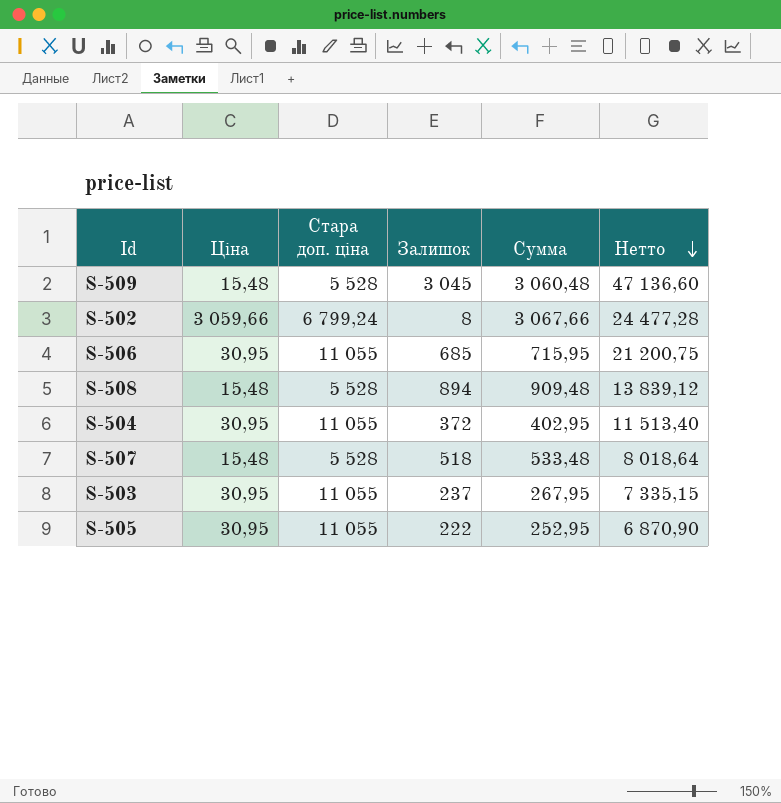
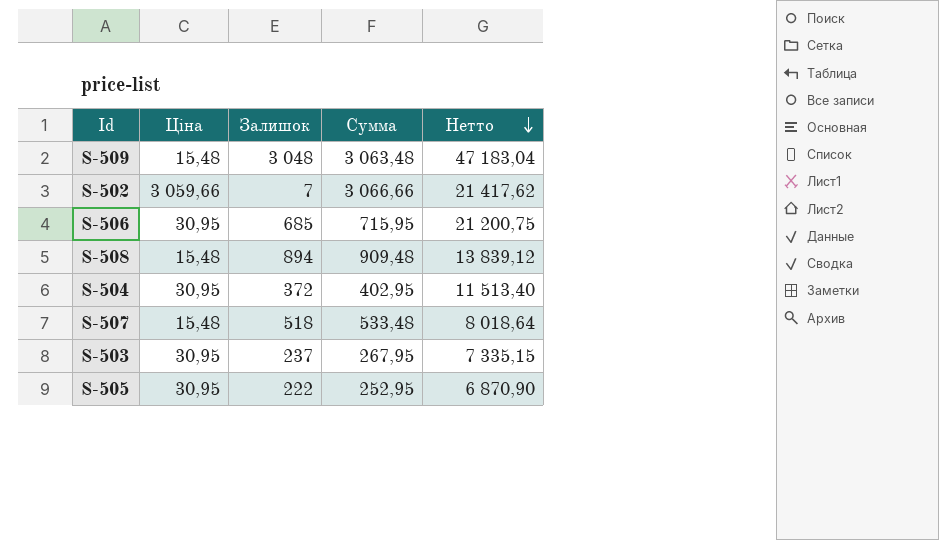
column Стара доп. ціна | position: 3 -> none
S-509 | Залишок: 3 045 -> 3 048
S-509 | Сумма: 3 060,48 -> 3 063,48
S-509 | Нетто: 47 136,60 -> 47 183,04
S-502 | Залишок: 8 -> 7
S-502 | Сумма: 3 067,66 -> 3 066,66
S-502 | Нетто: 24 477,28 -> 21 417,62

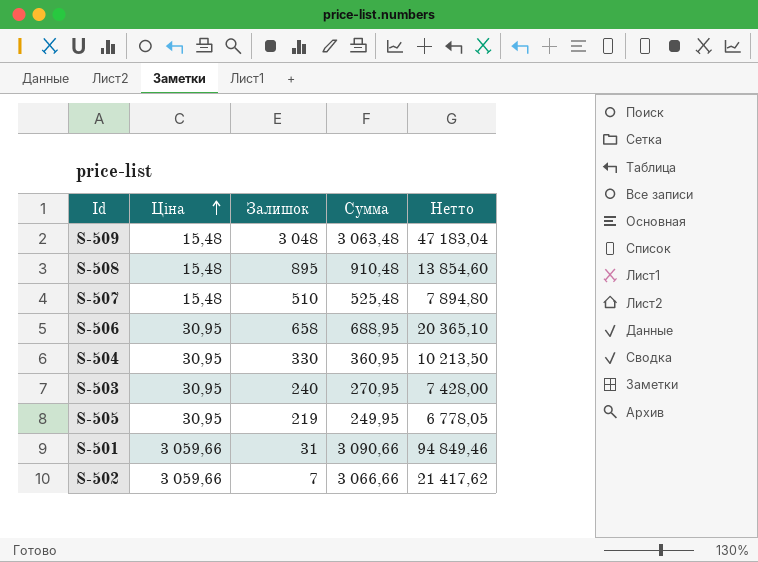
row order: Нетто descending -> Ціна ascending
S-508 | Залишок: 894 -> 895
S-508 | Сумма: 909,48 -> 910,48
S-508 | Нетто: 13 839,12 -> 13 854,60
S-507 | Залишок: 518 -> 510
S-507 | Сумма: 533,48 -> 525,48
S-507 | Нетто: 8 018,64 -> 7 894,80
S-506 | Залишок: 685 -> 658
S-506 | Сумма: 715,95 -> 688,95
S-506 | Нетто: 21 200,75 -> 20 365,10
S-504 | Залишок: 372 -> 330
S-504 | Сумма: 402,95 -> 360,95
S-504 | Нетто: 11 513,40 -> 10 213,50
S-503 | Залишок: 237 -> 240
S-503 | Сумма: 267,95 -> 270,95
S-503 | Нетто: 7 335,15 -> 7 428,00
S-505 | Залишок: 222 -> 219
S-505 | Сумма: 252,95 -> 249,95
S-505 | Нетто: 6 870,90 -> 6 778,05
row S-501: none -> 3 059,66 | 31 | 3 090,66 | 94 849,46

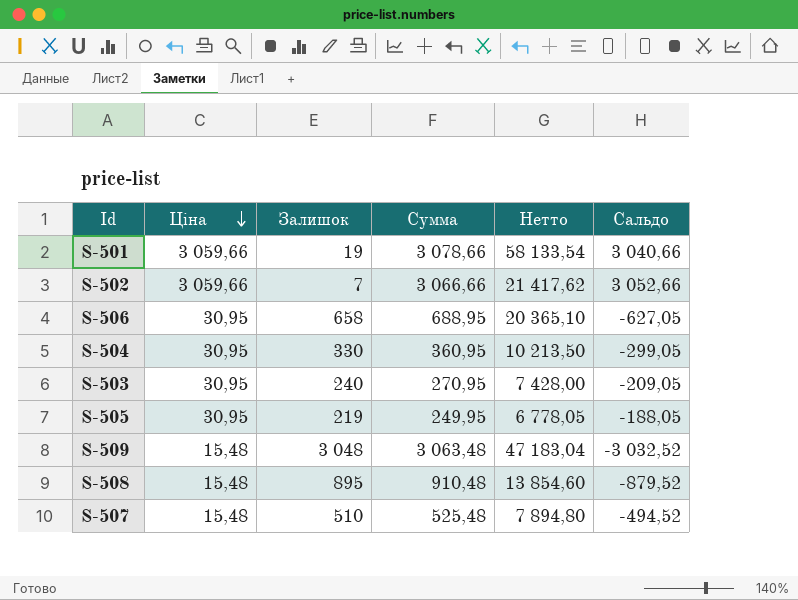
row order: Ціна ascending -> Ціна descending
column Сальдо | formula: none -> [Ціна] - [Залишок]
S-501 | Залишок: 31 -> 19
S-501 | Сумма: 3 090,66 -> 3 078,66
S-501 | Нетто: 94 849,46 -> 58 133,54

